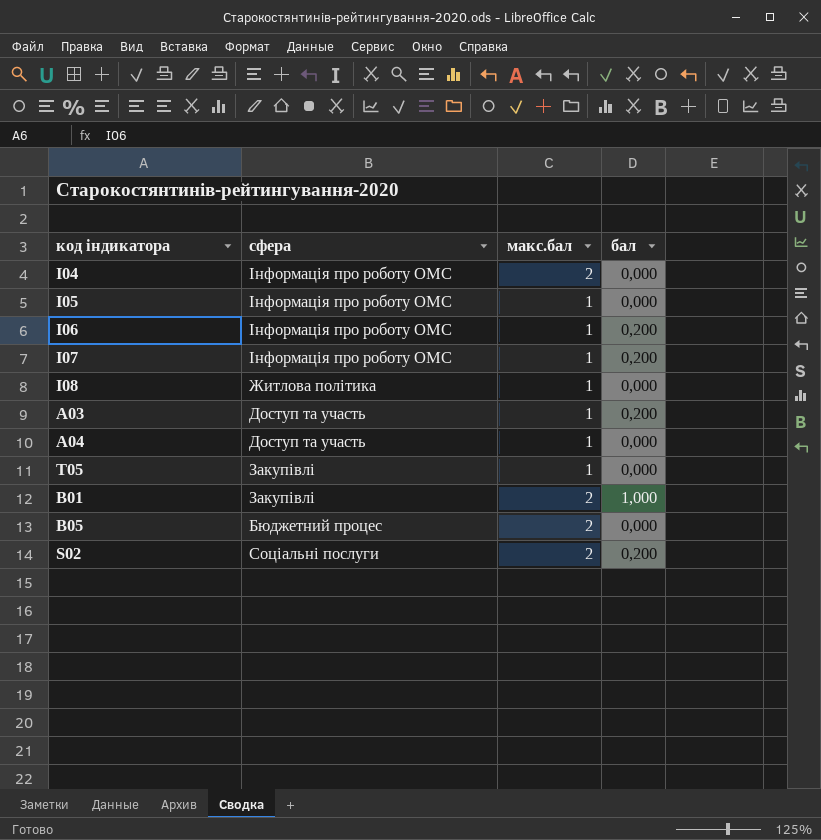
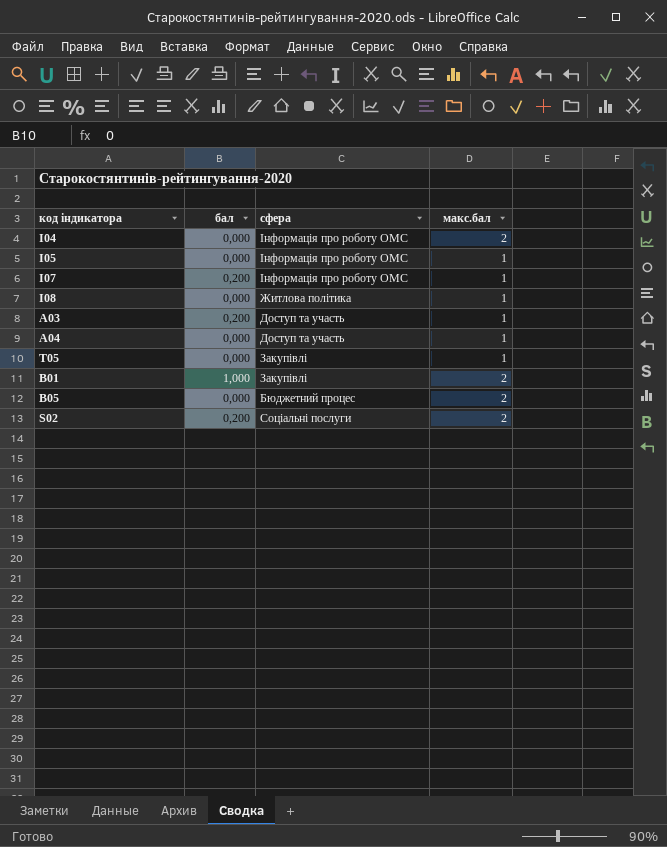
column бал | position: 4 -> 2
row I06: Інформація про роботу ОМС | 1 | 0,200 -> none

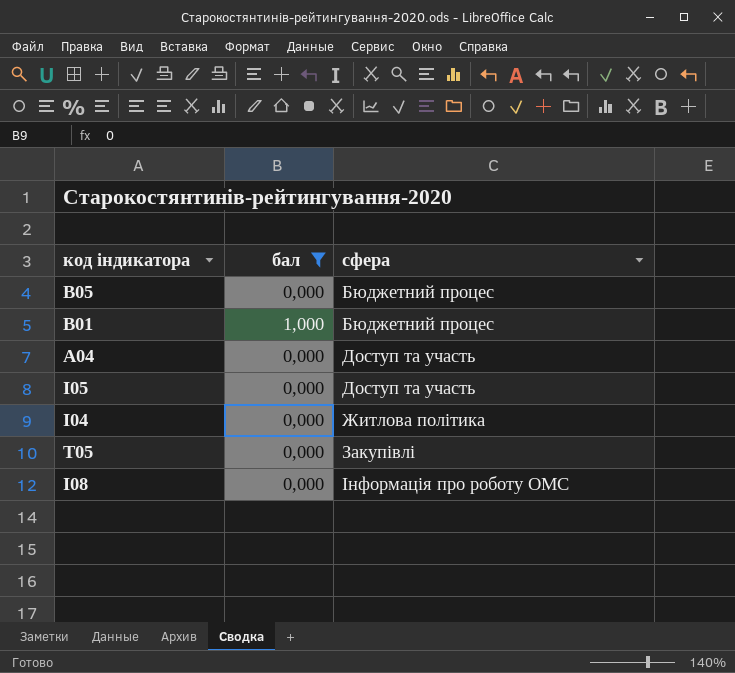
filter: none -> бал != 0,200
row order: none -> сфера ascending
column макс.бал | position: 4 -> none
B01 | сфера: Закупівлі -> Бюджетний процес
I05 | сфера: Інформація про роботу ОМС -> Доступ та участь
I04 | сфера: Інформація про роботу ОМС -> Житлова політика
I08 | сфера: Житлова політика -> Інформація про роботу ОМС

